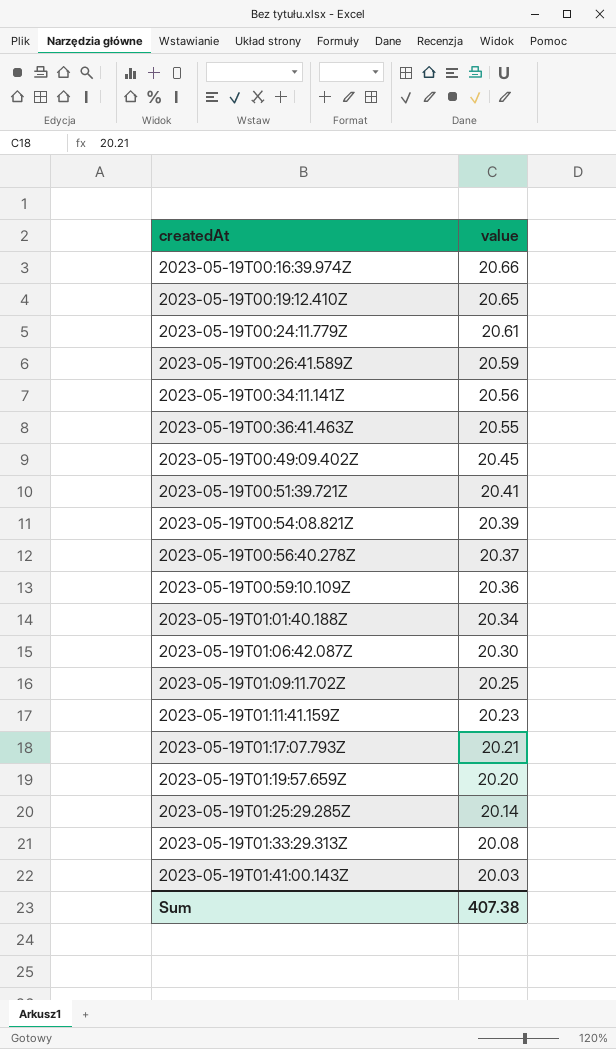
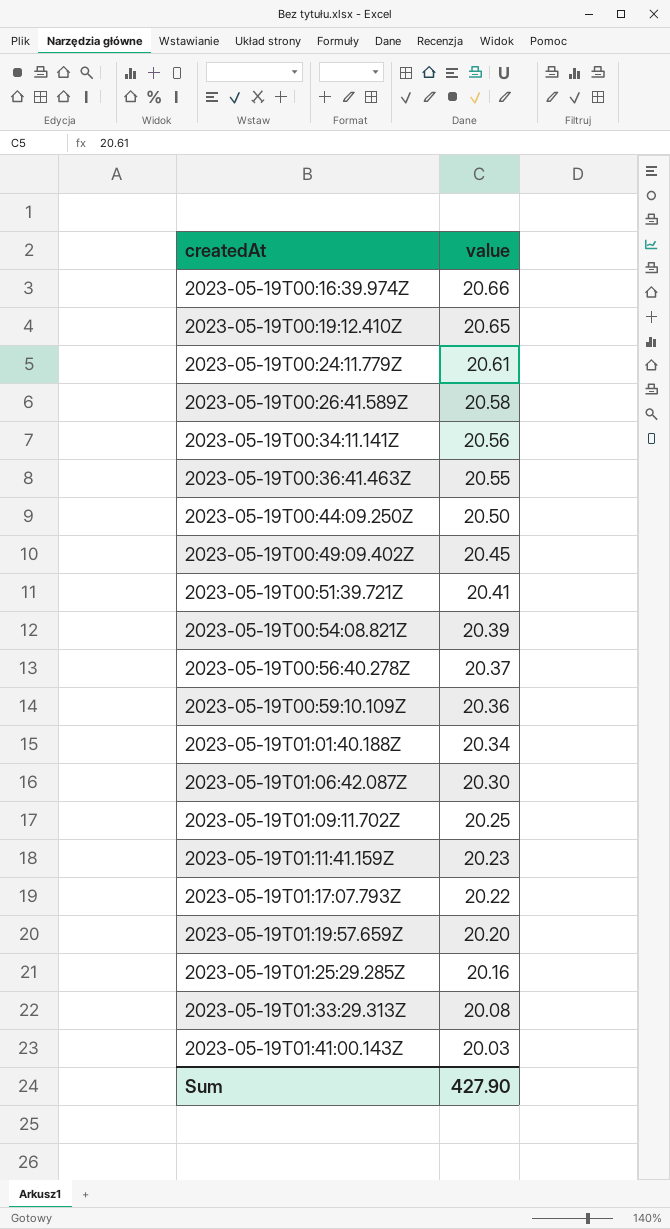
2023-05-19T00:26:41.589Z | value: 20.59 -> 20.58
row 2023-05-19T00:44:09.250Z: none -> 20.50
2023-05-19T01:17:07.793Z | value: 20.21 -> 20.22
2023-05-19T01:25:29.285Z | value: 20.14 -> 20.16
Sum | value: 407.38 -> 427.90

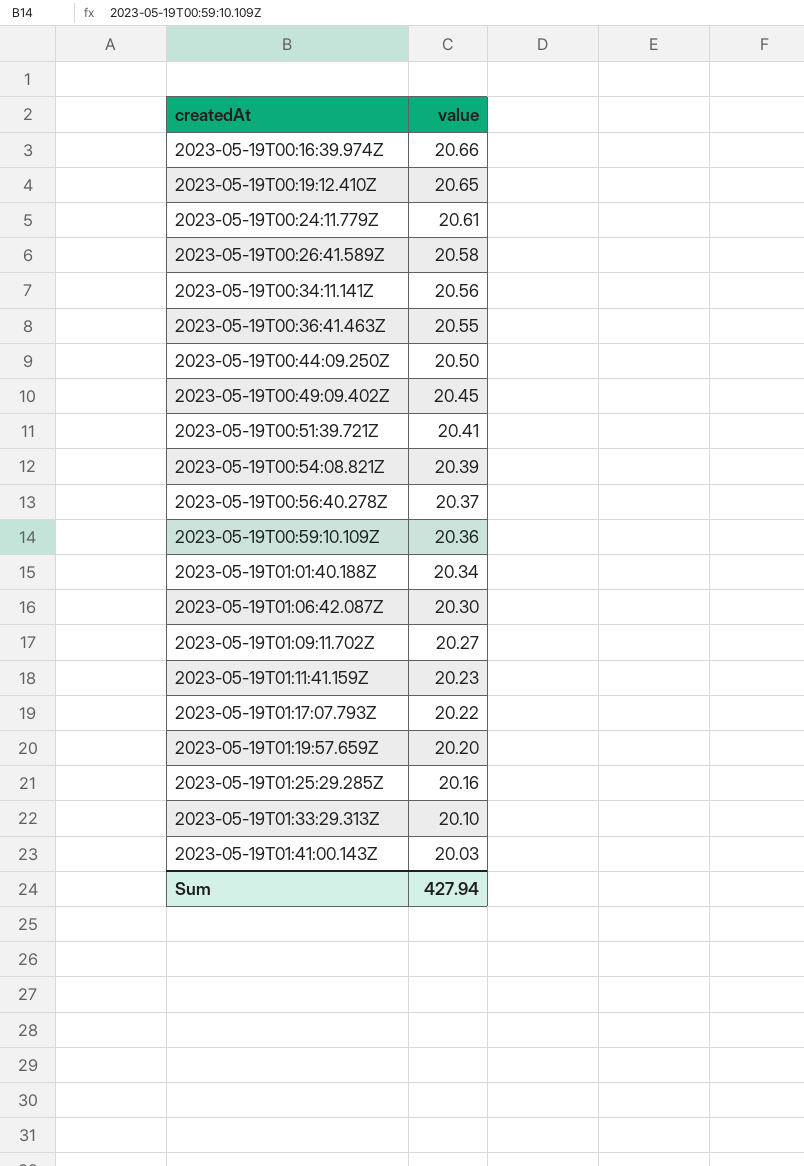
2023-05-19T01:09:11.702Z | value: 20.25 -> 20.27
2023-05-19T01:33:29.313Z | value: 20.08 -> 20.10
Sum | value: 427.90 -> 427.94

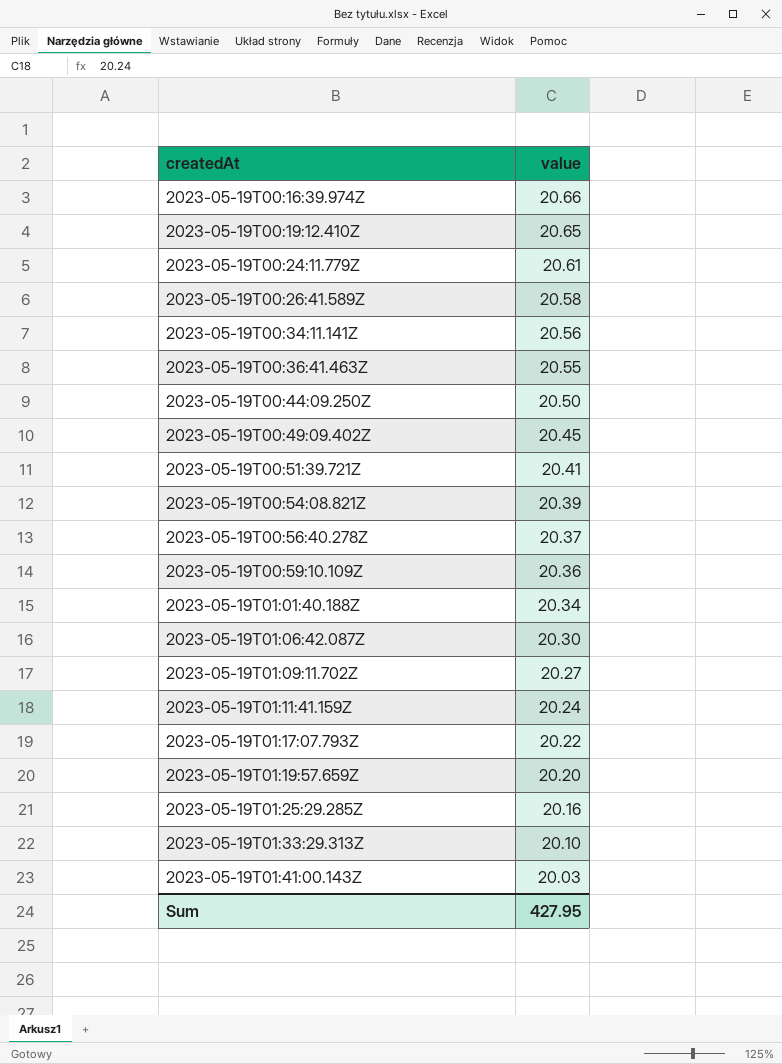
2023-05-19T01:11:41.159Z | value: 20.23 -> 20.24
Sum | value: 427.94 -> 427.95

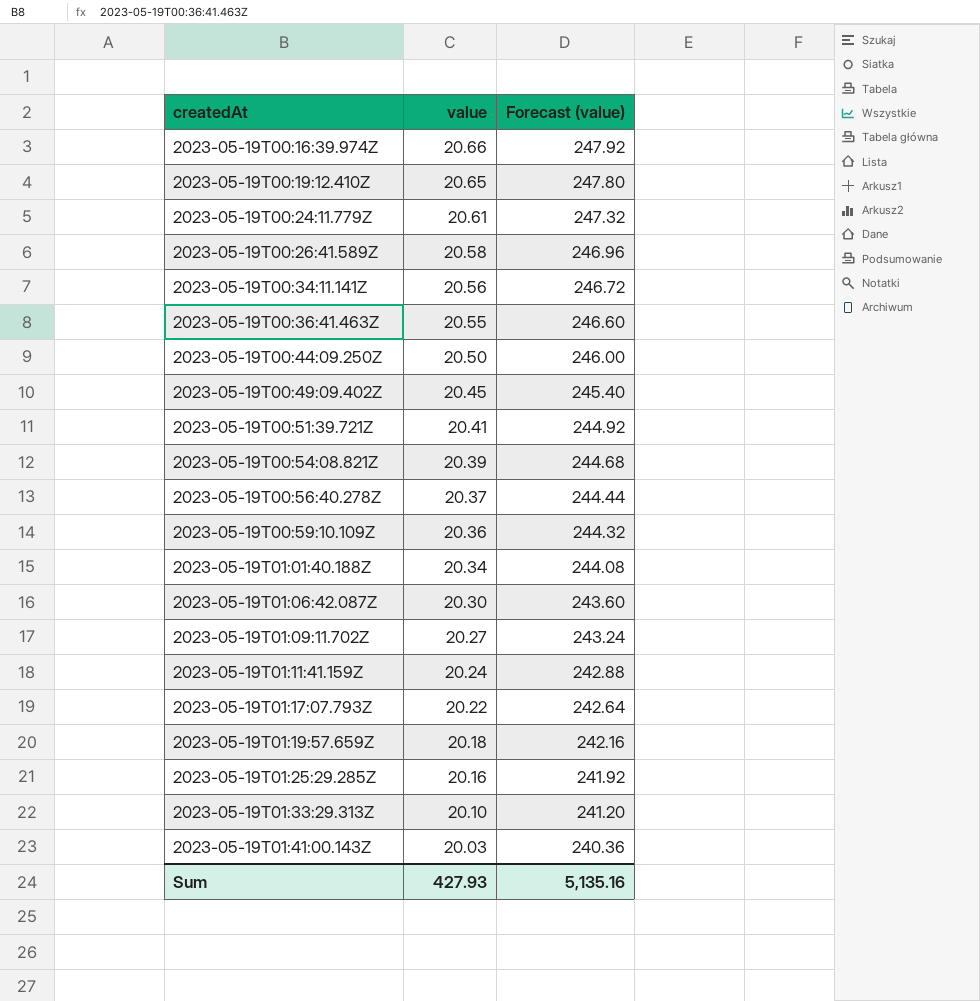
column Forecast (value) | formula: none -> [value] * 12
2023-05-19T01:19:57.659Z | value: 20.20 -> 20.18
Sum | value: 427.95 -> 427.93

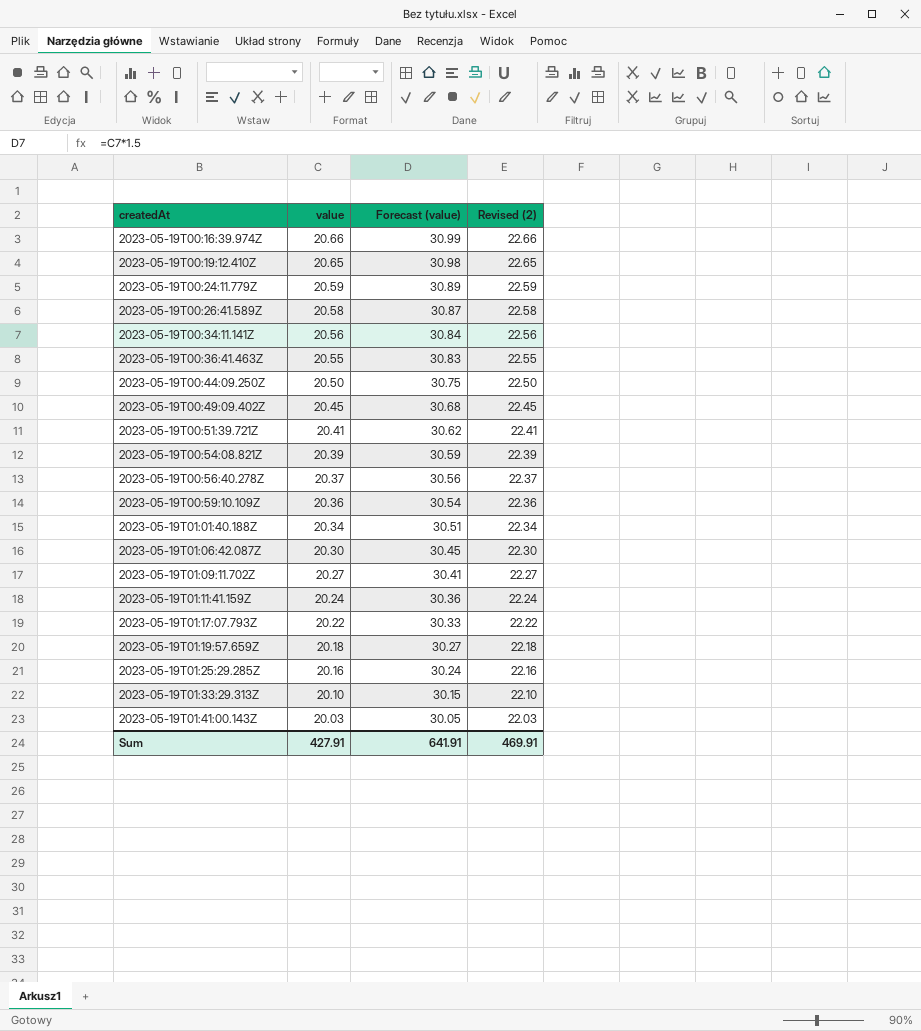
column Forecast (value) | formula: [value] * 12 -> [value] * 1.5
column Revised (2) | formula: none -> [value] + 2
2023-05-19T00:24:11.779Z | value: 20.61 -> 20.59
Sum | value: 427.93 -> 427.91
Sum | Forecast (value): 5,135.16 -> 641.91

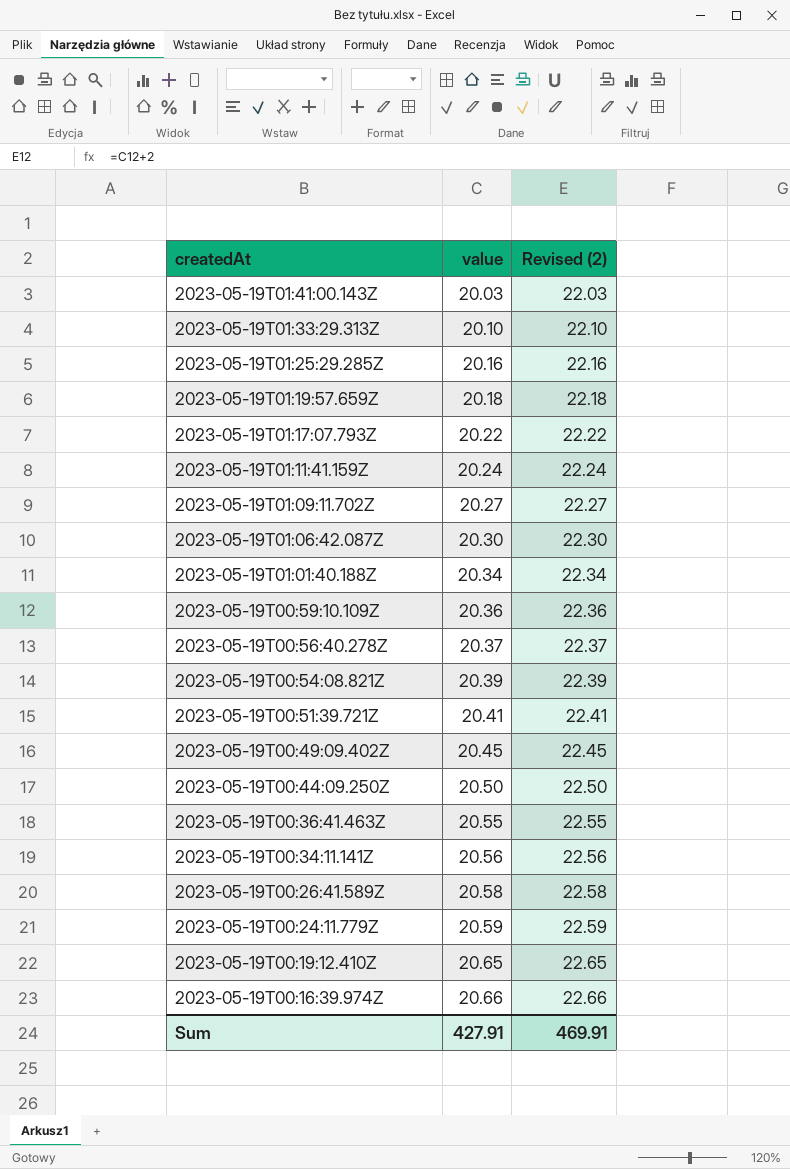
row order: createdAt ascending -> createdAt descending
column Forecast (value) | formula: [value] * 1.5 -> none

